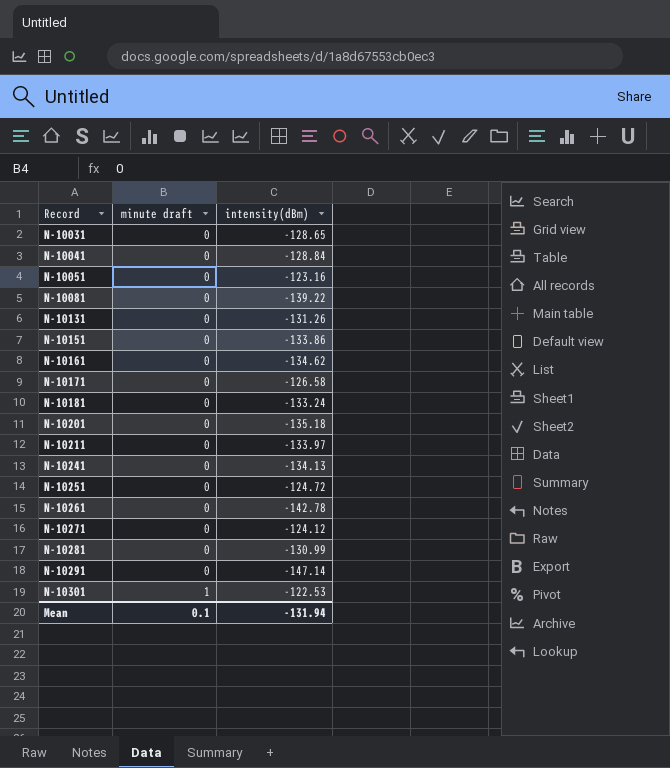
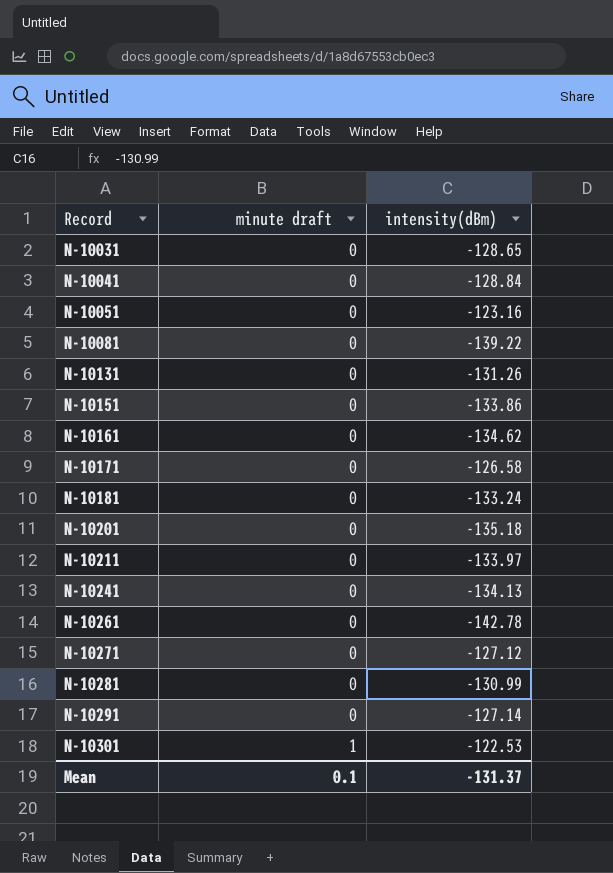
row N-10251: 0 | -124.72 -> none
N-10271 | intensity(dBm): -124.12 -> -127.12
N-10291 | intensity(dBm): -147.14 -> -127.14
Mean | intensity(dBm): -131.94 -> -131.37

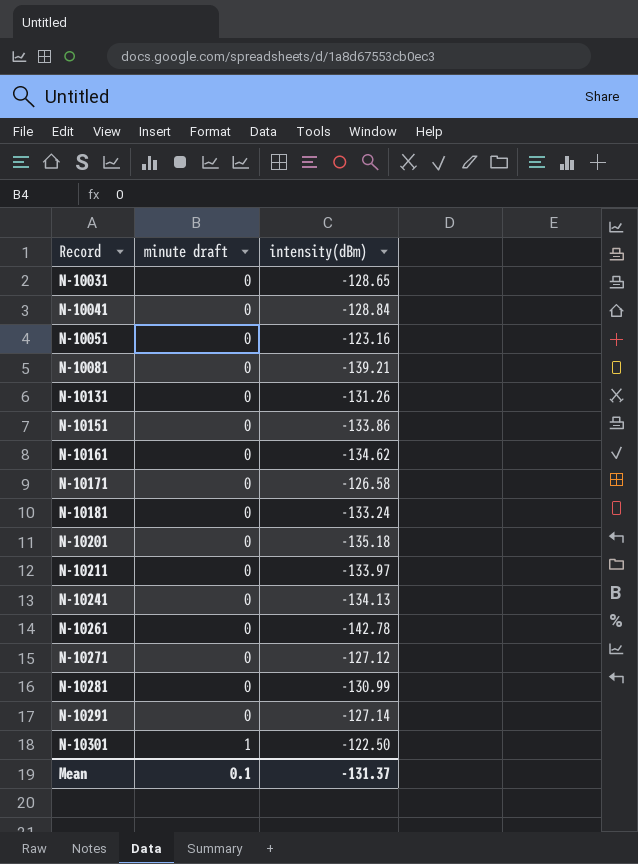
N-10081 | intensity(dBm): -139.22 -> -139.21
N-10301 | intensity(dBm): -122.53 -> -122.50

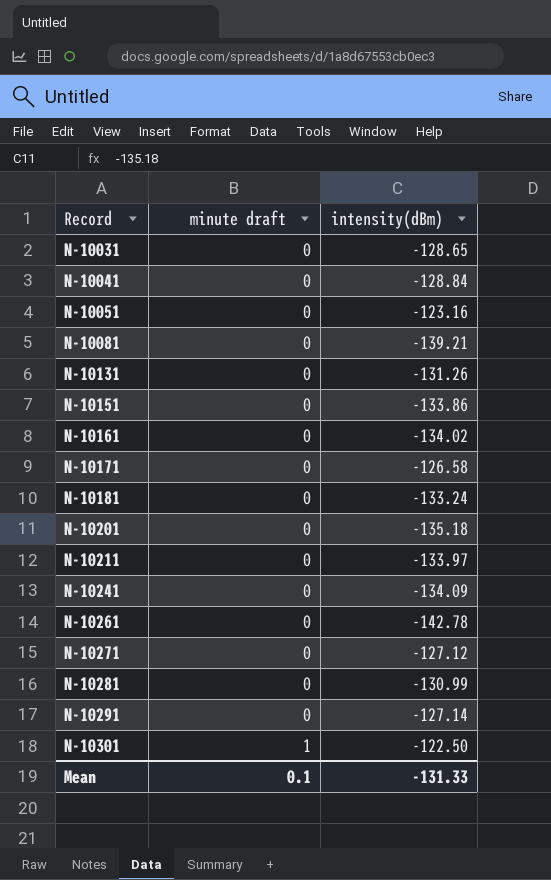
N-10161 | intensity(dBm): -134.62 -> -134.02
N-10241 | intensity(dBm): -134.13 -> -134.09
Mean | intensity(dBm): -131.37 -> -131.33

